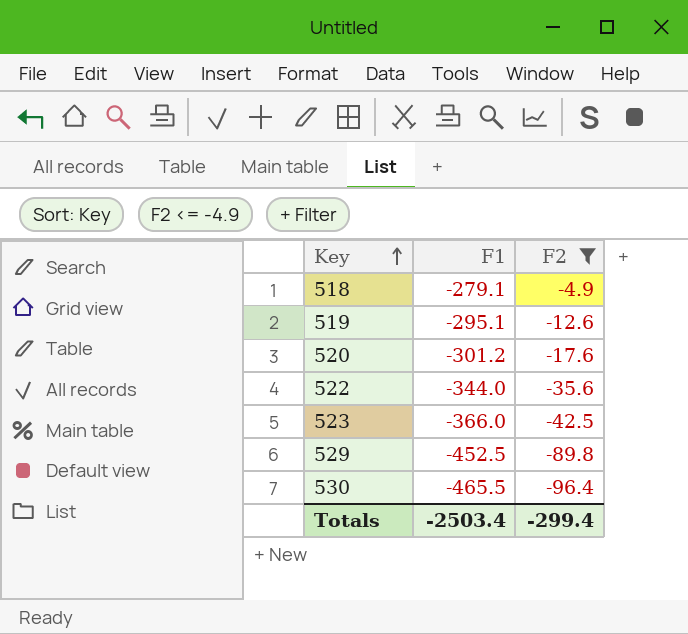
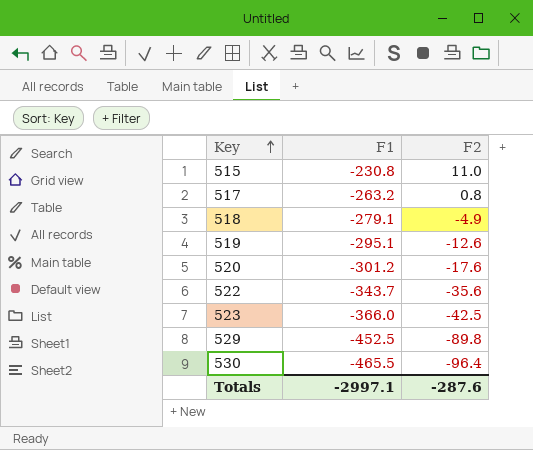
filter: F2 <= -4.9 -> none
522 | F1: -344.0 -> -343.7
Totals | F1: -2503.4 -> -2997.1
Totals | F2: -299.4 -> -287.6

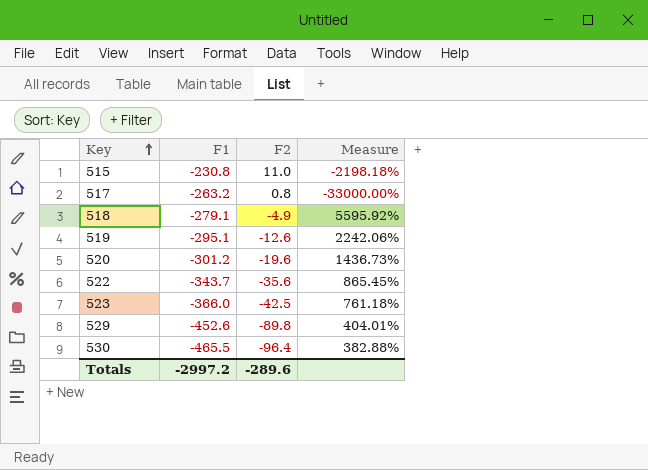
column Measure | formula: none -> ([F1] - [F2]) / [F2]
520 | F2: -17.6 -> -19.6
529 | F1: -452.5 -> -452.6
Totals | F1: -2997.1 -> -2997.2
Totals | F2: -287.6 -> -289.6

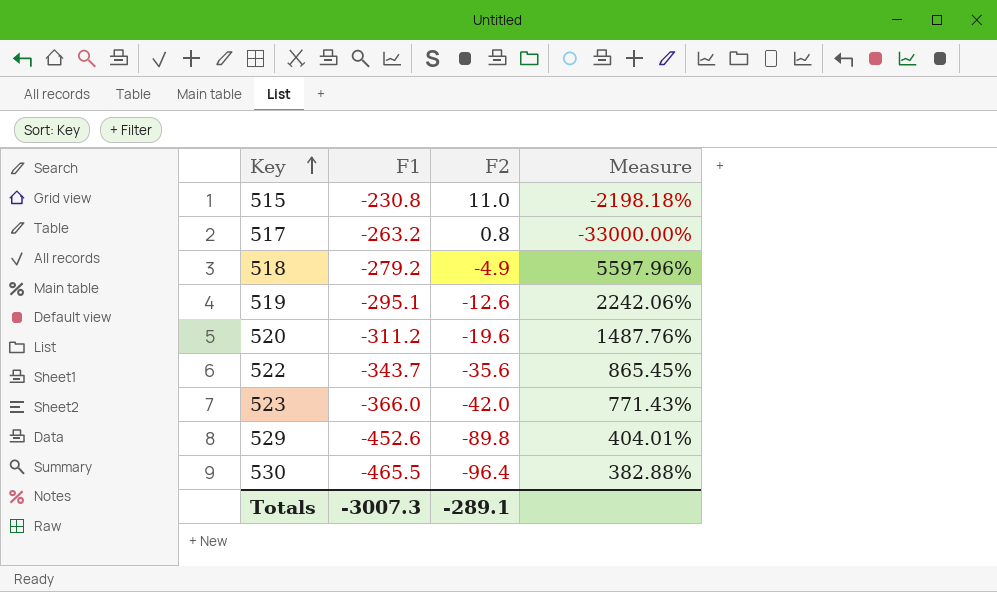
518 | F1: -279.1 -> -279.2
518 | Measure: 5595.92% -> 5597.96%
520 | F1: -301.2 -> -311.2
520 | Measure: 1436.73% -> 1487.76%
523 | F2: -42.5 -> -42.0
523 | Measure: 761.18% -> 771.43%
Totals | F1: -2997.2 -> -3007.3
Totals | F2: -289.6 -> -289.1

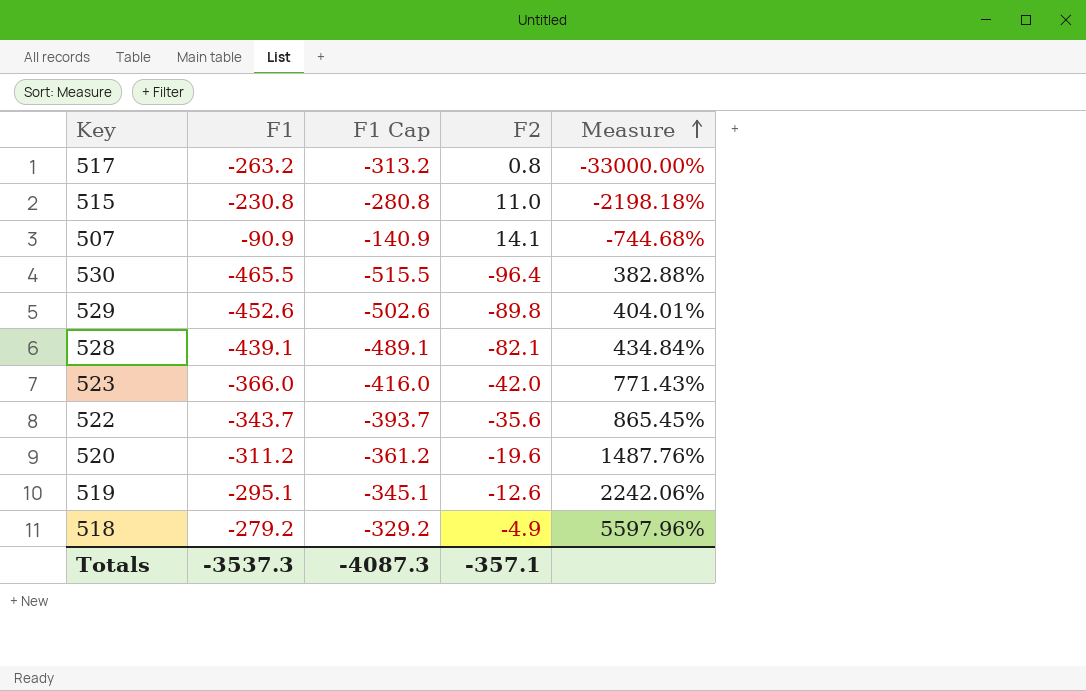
row order: Key ascending -> Measure ascending
column F1 Cap | formula: none -> [F1] - 50
row 507: none -> -90.9 | -140.9 | 14.1 | -744.68%
row 528: none -> -439.1 | -489.1 | -82.1 | 434.84%
Totals | F1: -3007.3 -> -3537.3
Totals | F2: -289.1 -> -357.1

